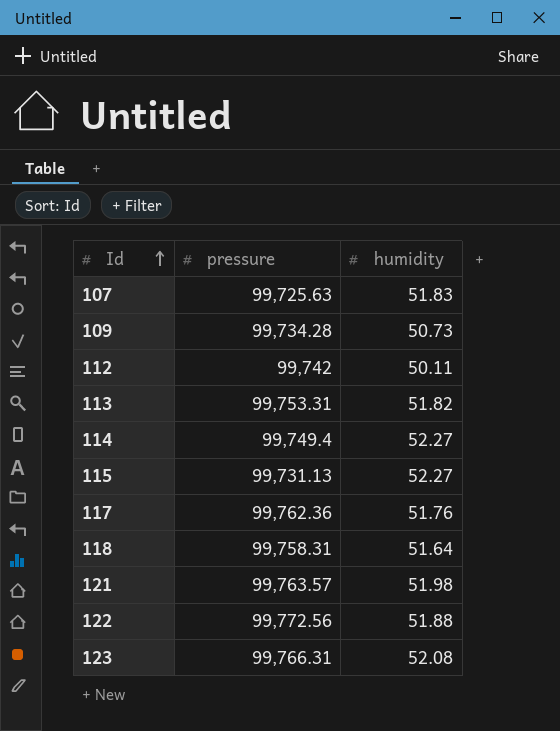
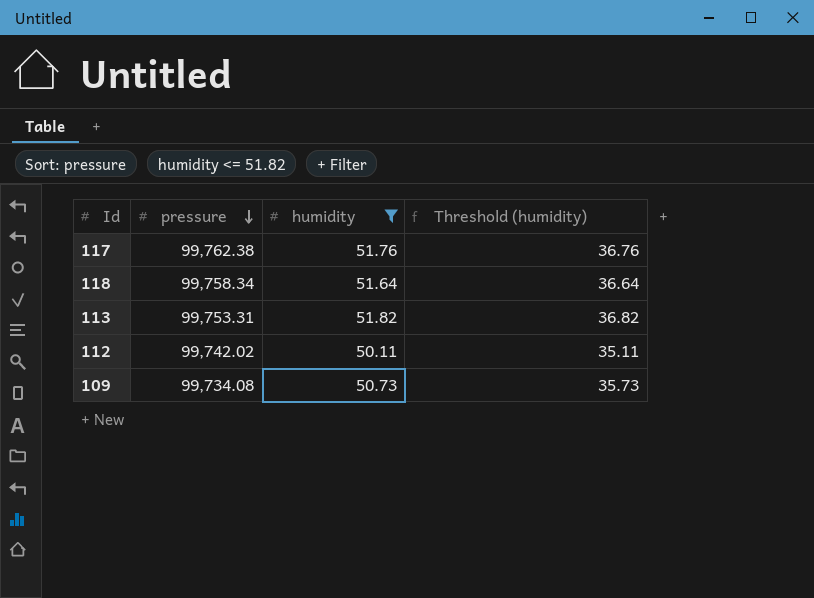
filter: none -> humidity <= 51.82
row order: Id ascending -> pressure descending
column Threshold (humidity) | formula: none -> [humidity] - 15
117 | pressure: 99,762.36 -> 99,762.38
118 | pressure: 99,758.31 -> 99,758.34
112 | pressure: 99,742 -> 99,742.02
109 | pressure: 99,734.28 -> 99,734.08

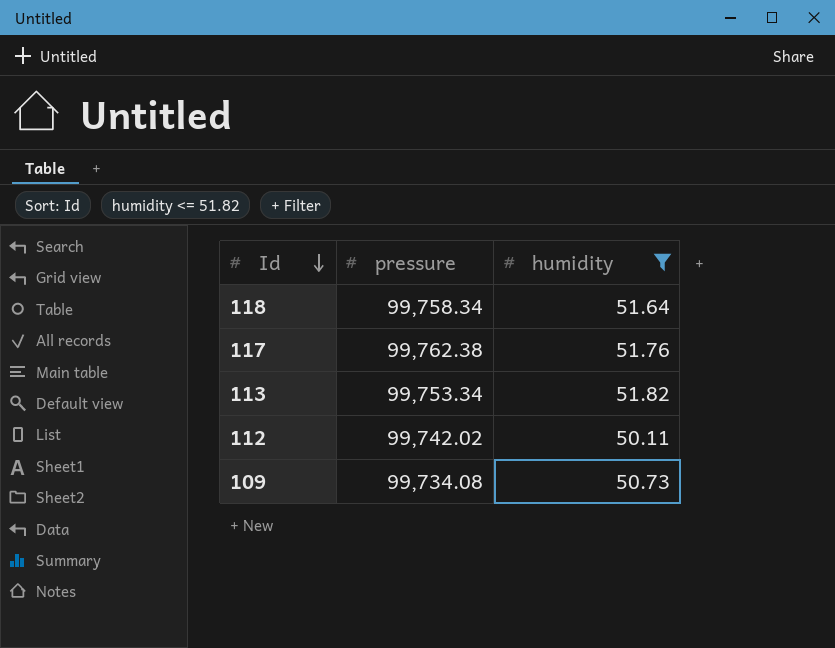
row order: pressure descending -> Id descending
column Threshold (humidity) | formula: [humidity] - 15 -> none
113 | pressure: 99,753.31 -> 99,753.34

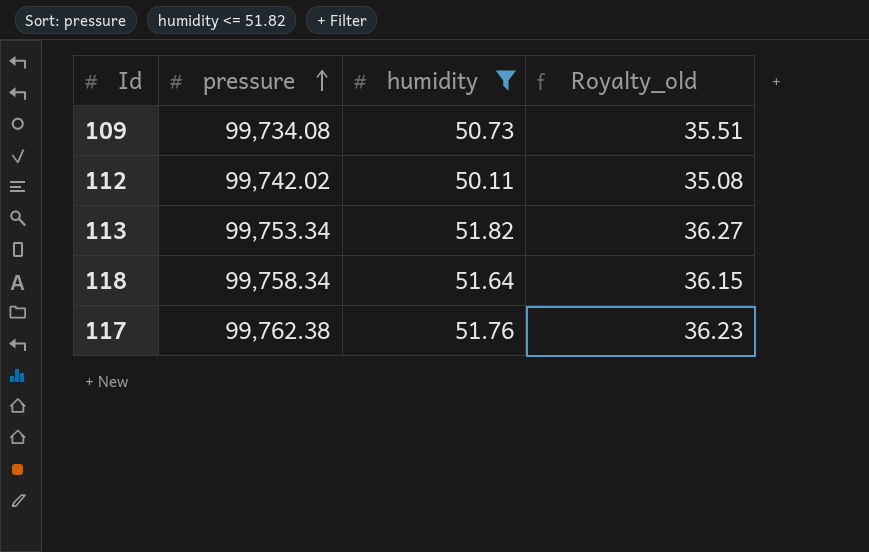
row order: Id descending -> pressure ascending
column Royalty_old | formula: none -> [humidity] * 0.7

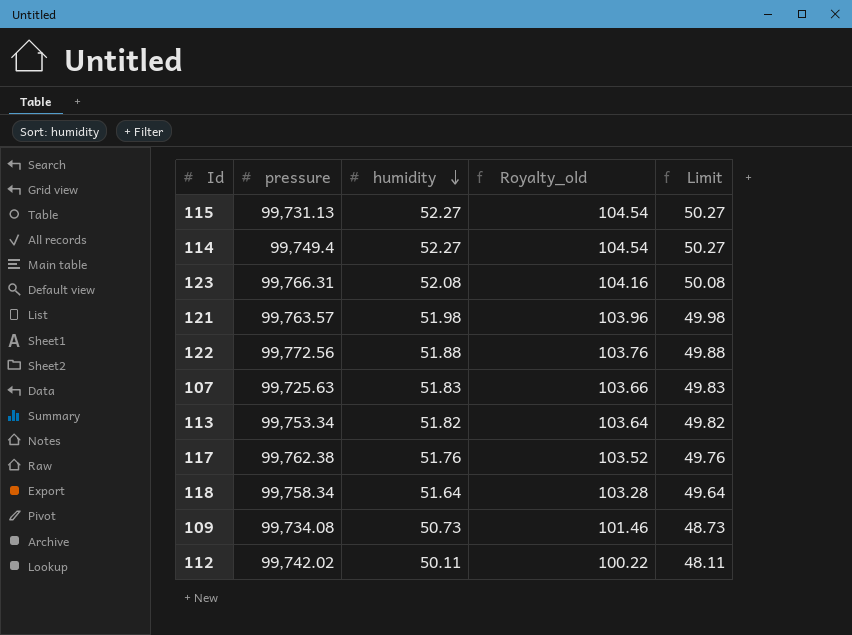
filter: humidity <= 51.82 -> none
row order: pressure ascending -> humidity descending
column Royalty_old | formula: [humidity] * 0.7 -> [humidity] * 2
column Limit | formula: none -> [humidity] - 2

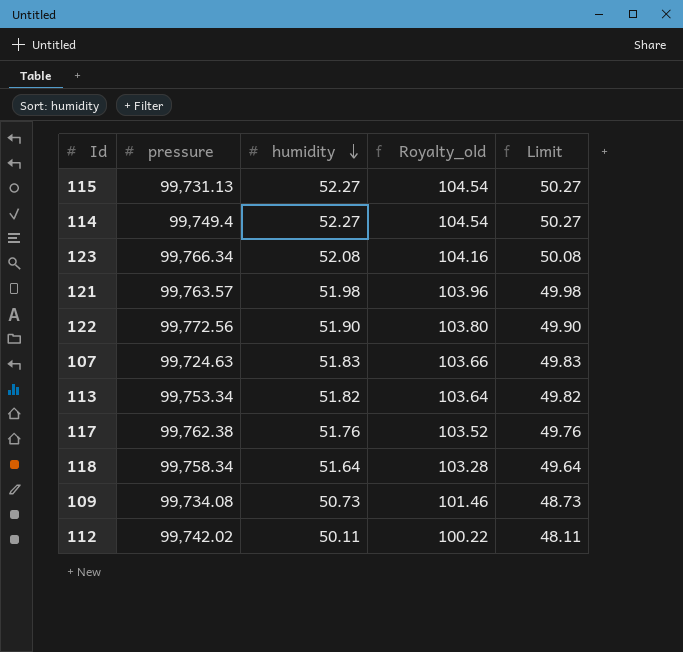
123 | pressure: 99,766.31 -> 99,766.34
122 | humidity: 51.88 -> 51.90
122 | Royalty_old: 103.76 -> 103.80
122 | Limit: 49.88 -> 49.90
107 | pressure: 99,725.63 -> 99,724.63

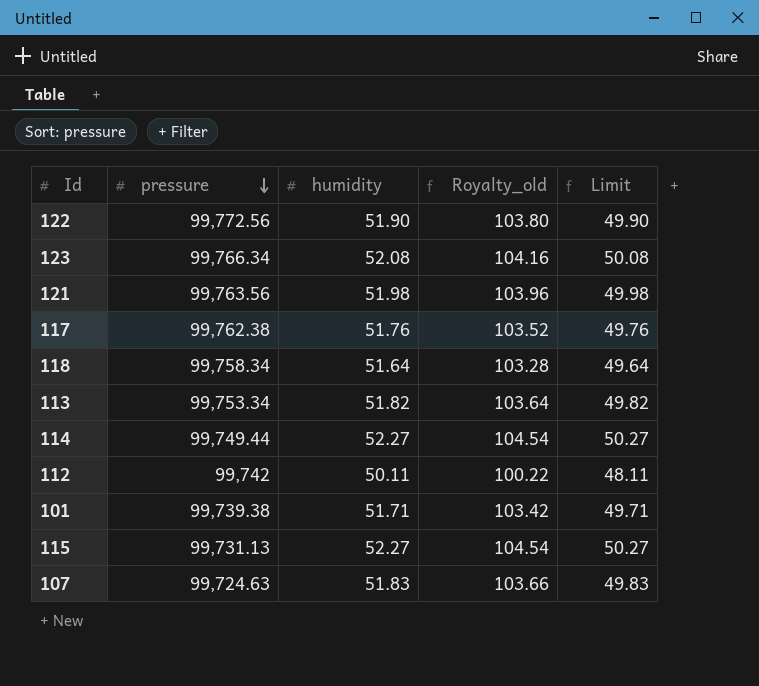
row order: humidity descending -> pressure descending
row 109: 99,734.08 | 50.73 | 101.46 | 48.73 -> none
121 | pressure: 99,763.57 -> 99,763.56
114 | pressure: 99,749.4 -> 99,749.44
112 | pressure: 99,742.02 -> 99,742
row 101: none -> 99,739.38 | 51.71 | 103.42 | 49.71

